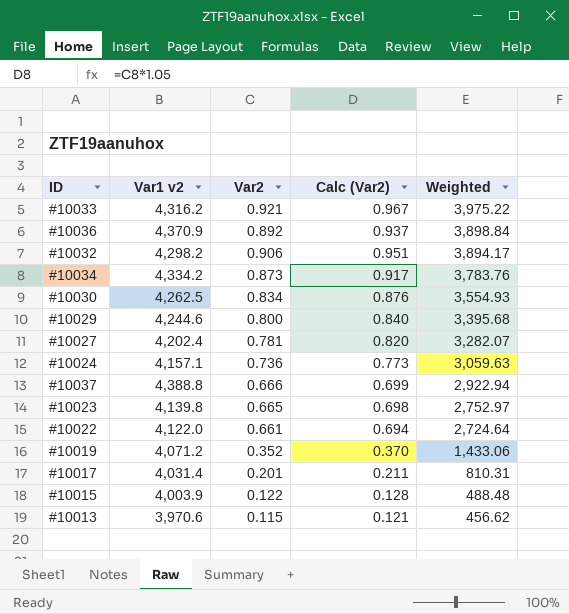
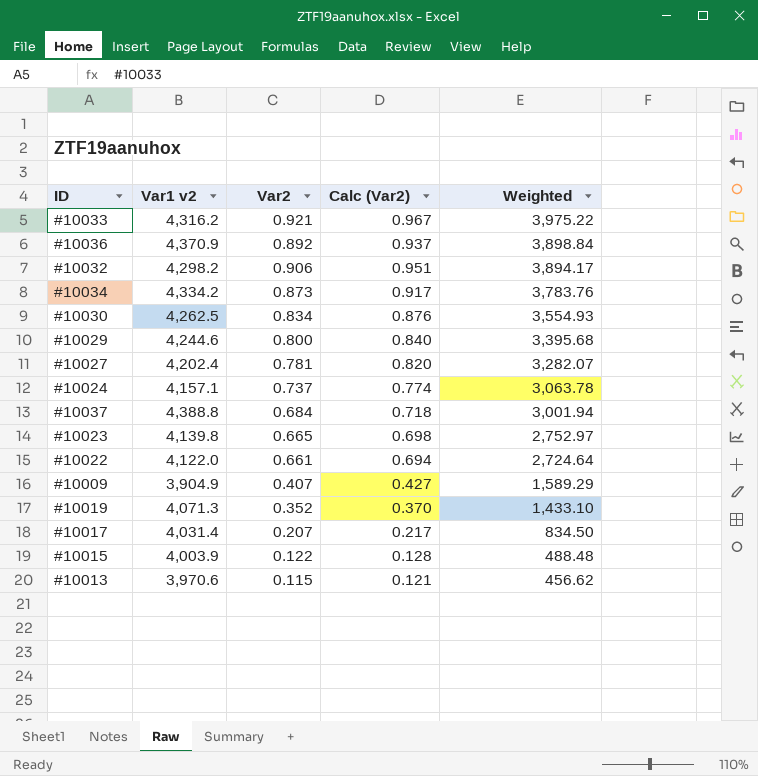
#10024 | Var2: 0.736 -> 0.737
#10024 | Calc (Var2): 0.773 -> 0.774
#10024 | Weighted: 3,059.63 -> 3,063.78
#10037 | Var2: 0.666 -> 0.684
#10037 | Calc (Var2): 0.699 -> 0.718
#10037 | Weighted: 2,922.94 -> 3,001.94
row #10009: none -> 3,904.9 | 0.407 | 0.427 | 1,589.29
#10019 | Var1 v2: 4,071.2 -> 4,071.3
#10019 | Weighted: 1,433.06 -> 1,433.10
#10017 | Var2: 0.201 -> 0.207
#10017 | Calc (Var2): 0.211 -> 0.217
#10017 | Weighted: 810.31 -> 834.50

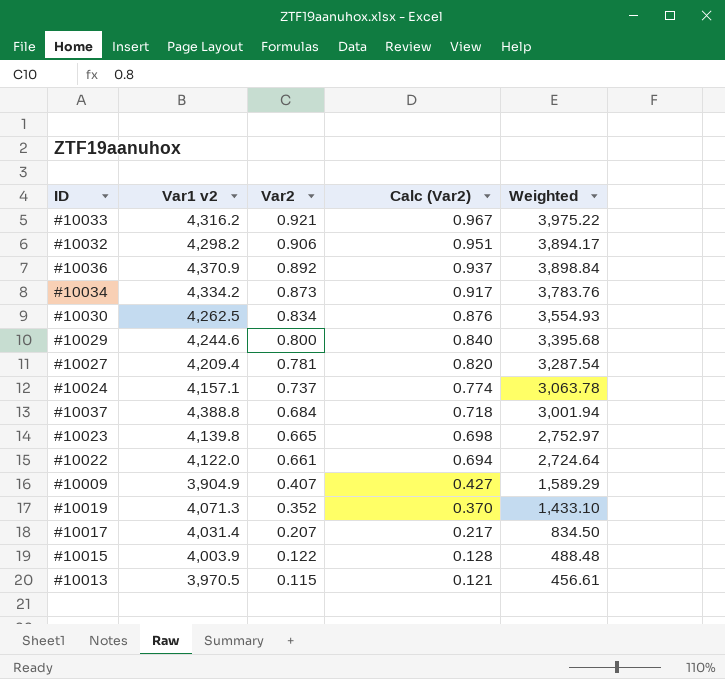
row order: Weighted descending -> Var2 descending
#10027 | Var1 v2: 4,202.4 -> 4,209.4
#10027 | Weighted: 3,282.07 -> 3,287.54
#10013 | Var1 v2: 3,970.6 -> 3,970.5
#10013 | Weighted: 456.62 -> 456.61

